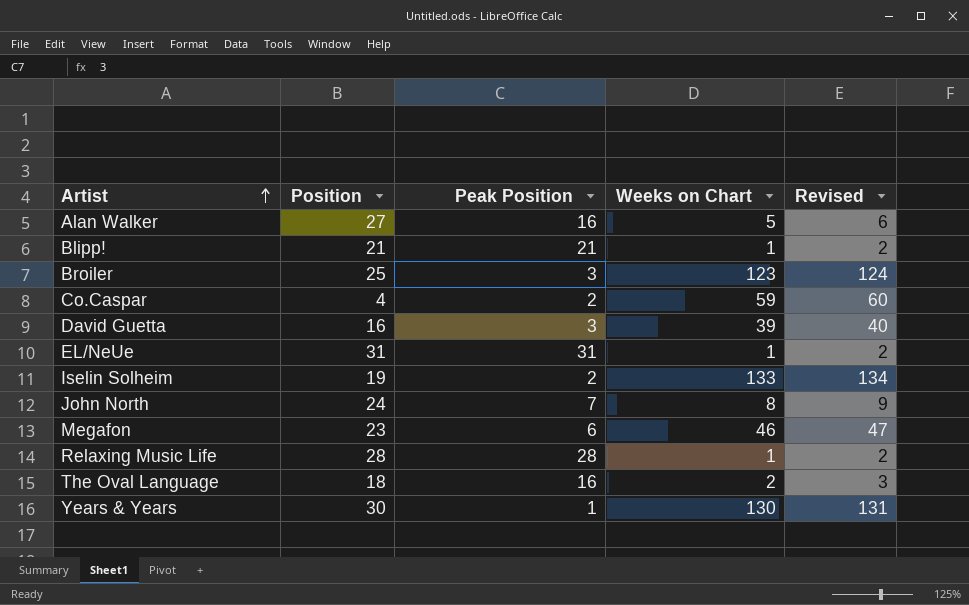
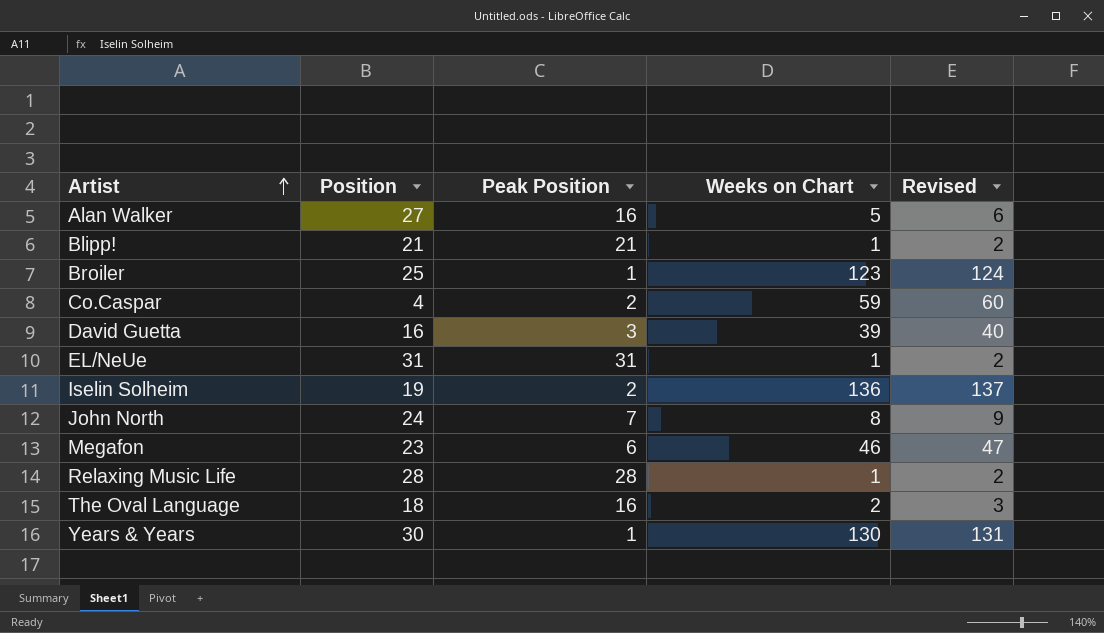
Broiler | Peak Position: 3 -> 1
Iselin Solheim | Weeks on Chart: 133 -> 136
Iselin Solheim | Revised: 134 -> 137

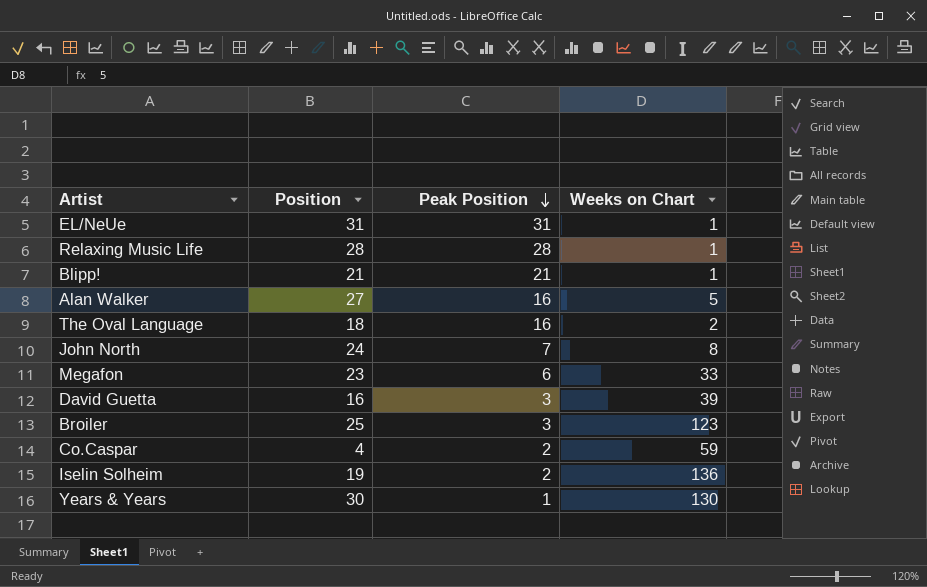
row order: Artist ascending -> Peak Position descending
column Revised | formula: [Weeks on Chart] + 1 -> none
Megafon | Weeks on Chart: 46 -> 33
Broiler | Peak Position: 1 -> 3

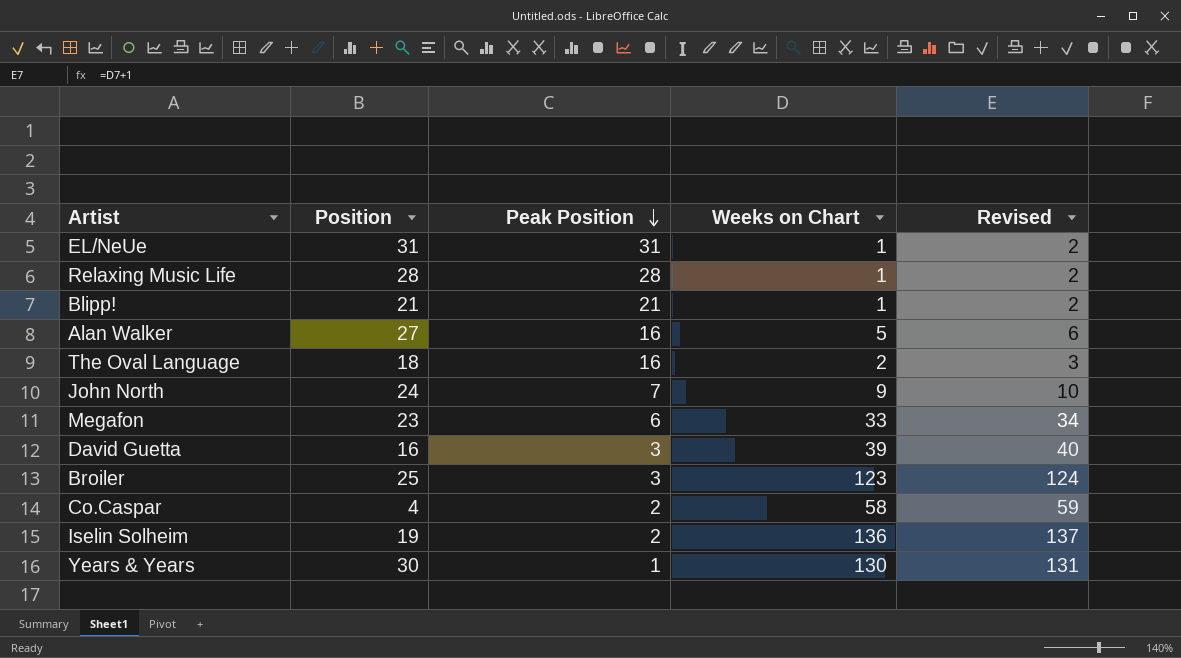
column Revised | formula: none -> [Weeks on Chart] + 1
John North | Weeks on Chart: 8 -> 9
Co.Caspar | Weeks on Chart: 59 -> 58

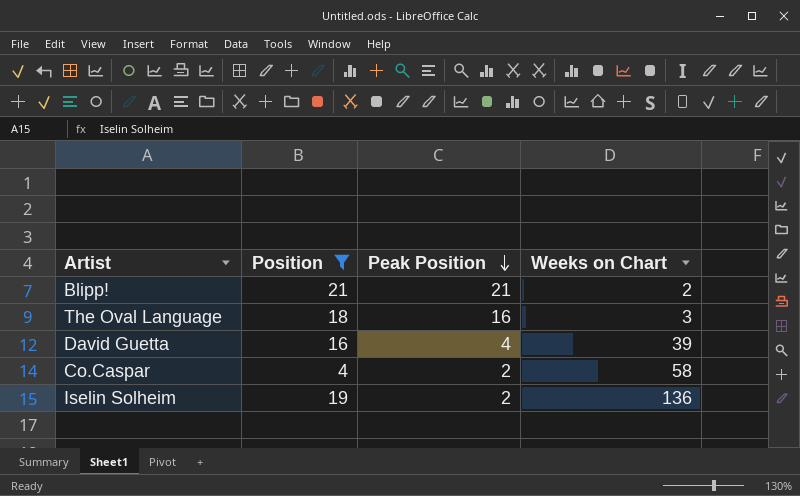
filter: none -> Position <= 21
column Revised | formula: [Weeks on Chart] + 1 -> none
Blipp! | Weeks on Chart: 1 -> 2
The Oval Language | Weeks on Chart: 2 -> 3
David Guetta | Peak Position: 3 -> 4

